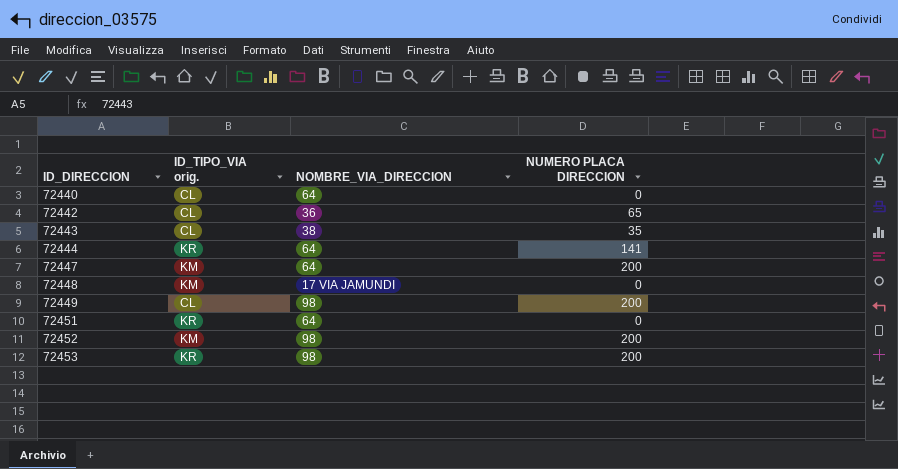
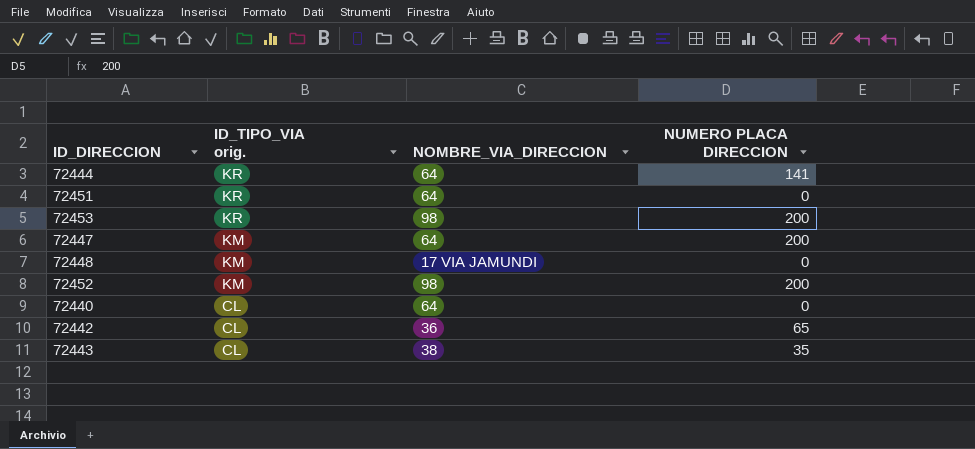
row order: ID_DIRECCION ascending -> ID_TIPO_VIA orig. descending
row 72449: CL | 98 | 200 -> none

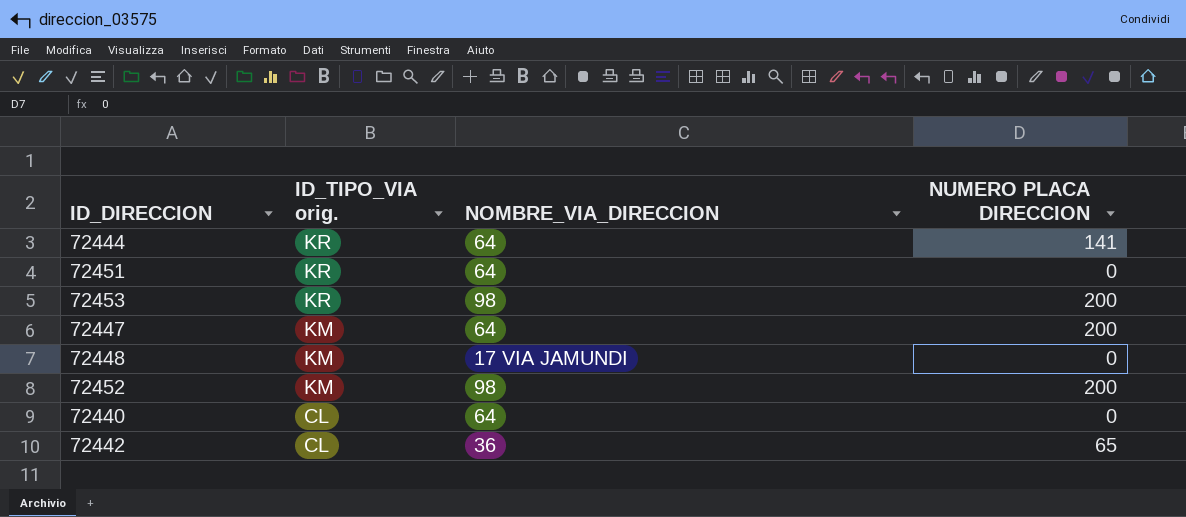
row 72443: CL | 38 | 35 -> none

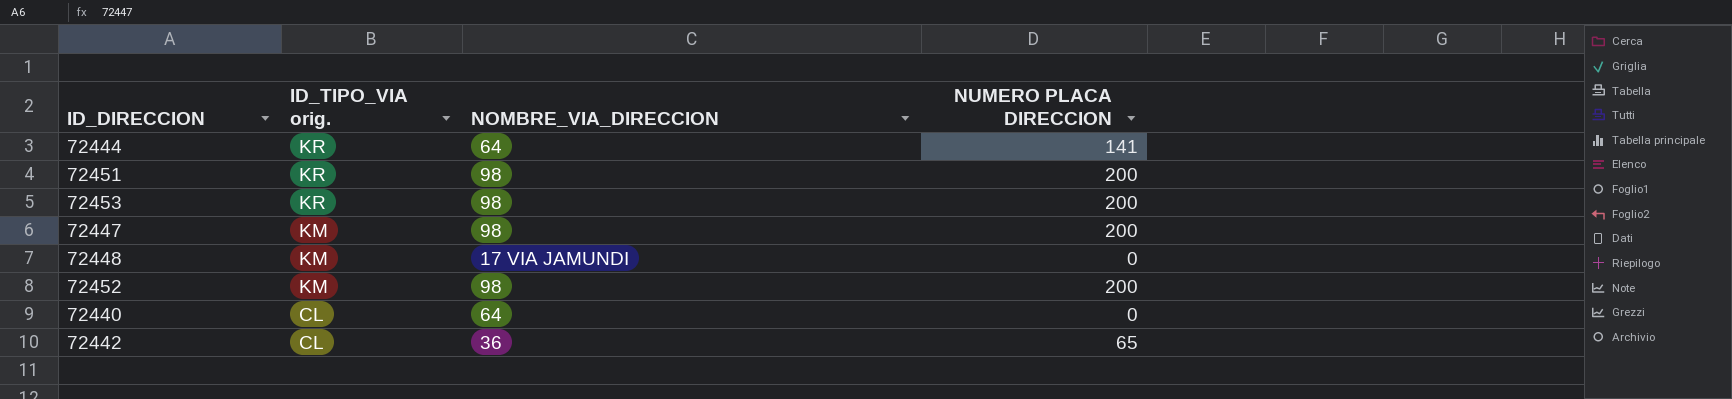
72451 | NOMBRE_VIA_DIRECCION: 64 -> 98
72451 | NUMERO PLACA DIRECCION: 0 -> 200
72447 | NOMBRE_VIA_DIRECCION: 64 -> 98

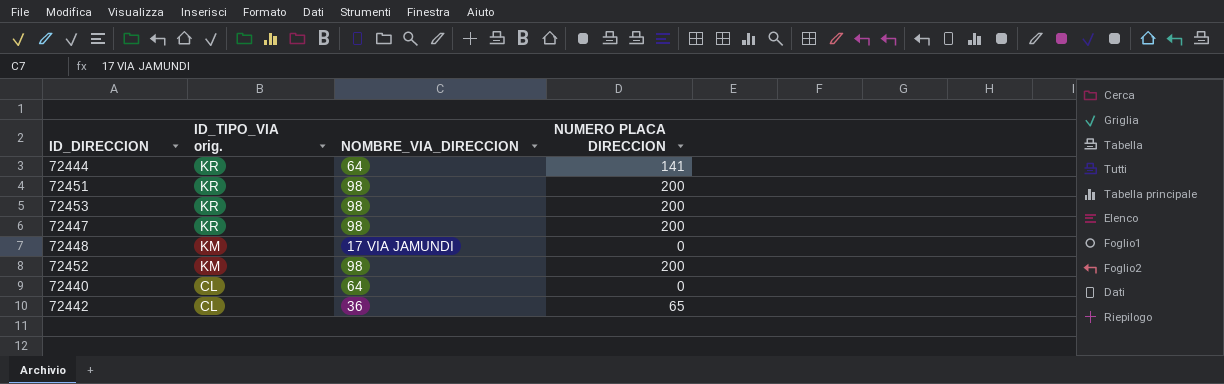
72447 | ID_TIPO_VIA orig.: KM -> KR

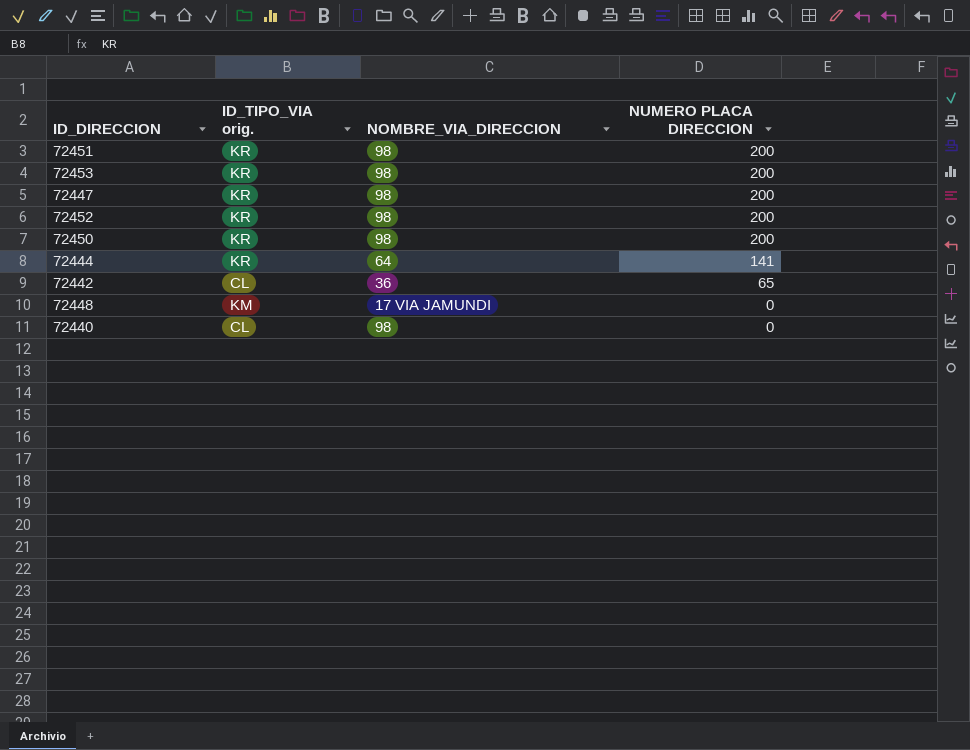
row order: ID_TIPO_VIA orig. descending -> NUMERO PLACA DIRECCION descending
72452 | ID_TIPO_VIA orig.: KM -> KR
row 72450: none -> KR | 98 | 200
72440 | NOMBRE_VIA_DIRECCION: 64 -> 98

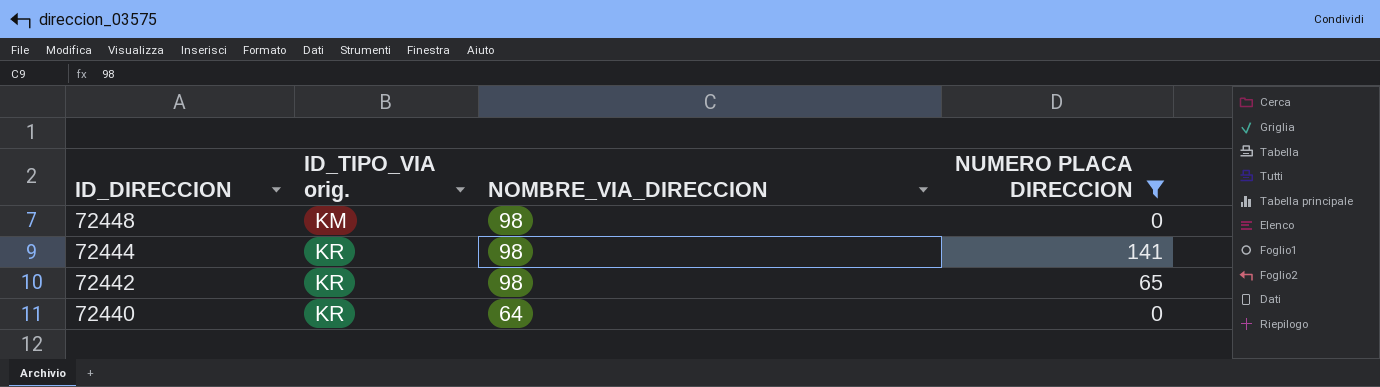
filter: none -> NUMERO PLACA DIRECCION != 200
row order: NUMERO PLACA DIRECCION descending -> ID_DIRECCION descending
72448 | NOMBRE_VIA_DIRECCION: 17 VIA JAMUNDI -> 98
72444 | NOMBRE_VIA_DIRECCION: 64 -> 98
72442 | ID_TIPO_VIA orig.: CL -> KR
72442 | NOMBRE_VIA_DIRECCION: 36 -> 98
72440 | ID_TIPO_VIA orig.: CL -> KR
72440 | NOMBRE_VIA_DIRECCION: 98 -> 64

